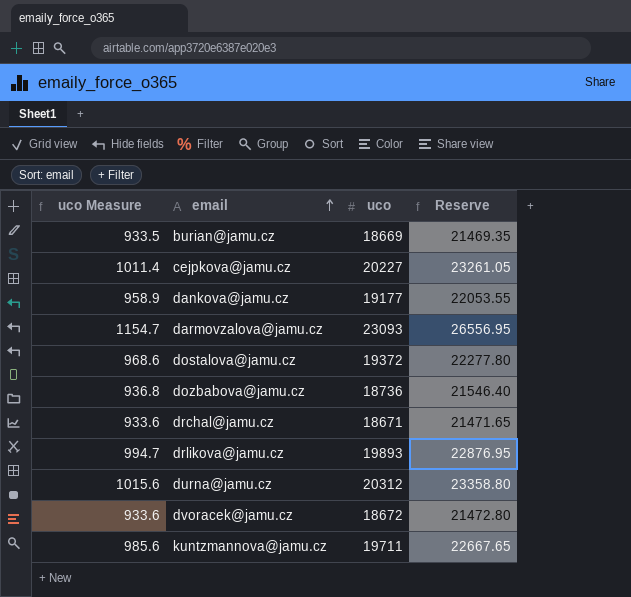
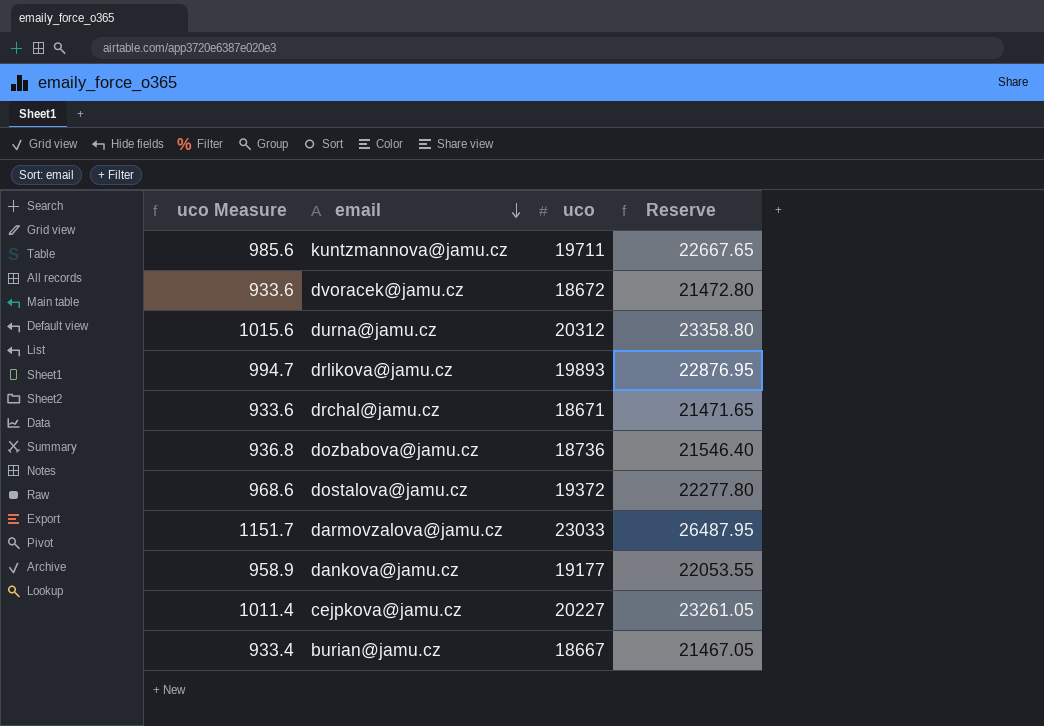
row order: email ascending -> email descending
darmovzalova@jamu.cz | uco Measure: 1154.7 -> 1151.7
darmovzalova@jamu.cz | uco: 23093 -> 23033
darmovzalova@jamu.cz | Reserve: 26556.95 -> 26487.95
burian@jamu.cz | uco Measure: 933.5 -> 933.4
burian@jamu.cz | uco: 18669 -> 18667
burian@jamu.cz | Reserve: 21469.35 -> 21467.05

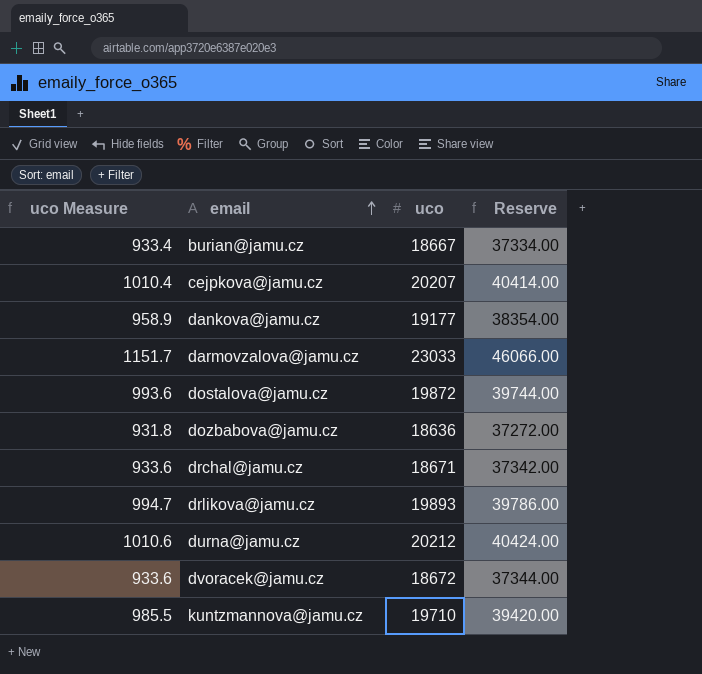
row order: email descending -> email ascending
column Reserve | formula: [uco] * 1.15 -> [uco] * 2
cejpkova@jamu.cz | uco Measure: 1011.4 -> 1010.4
cejpkova@jamu.cz | uco: 20227 -> 20207
dostalova@jamu.cz | uco Measure: 968.6 -> 993.6
dostalova@jamu.cz | uco: 19372 -> 19872
dozbabova@jamu.cz | uco Measure: 936.8 -> 931.8
dozbabova@jamu.cz | uco: 18736 -> 18636
durna@jamu.cz | uco Measure: 1015.6 -> 1010.6
durna@jamu.cz | uco: 20312 -> 20212
kuntzmannova@jamu.cz | uco Measure: 985.6 -> 985.5
kuntzmannova@jamu.cz | uco: 19711 -> 19710

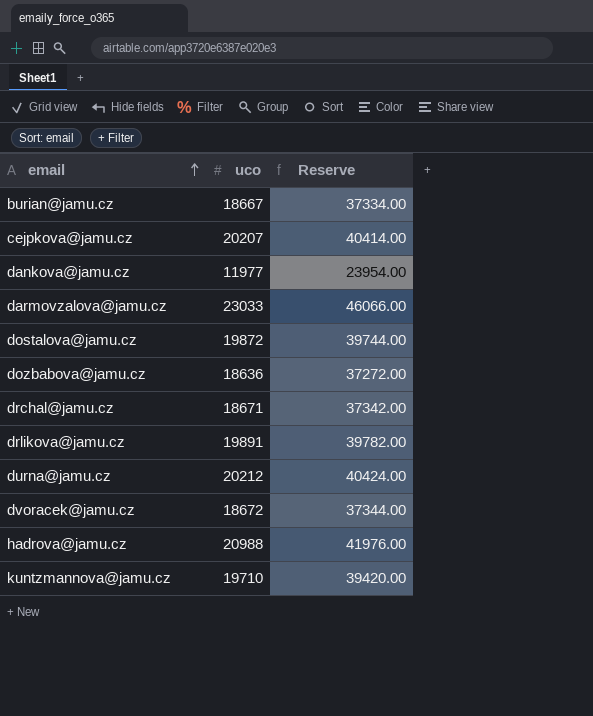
column uco Measure | formula: [uco] * 0.05 -> none
dankova@jamu.cz | uco: 19177 -> 11977
dankova@jamu.cz | Reserve: 38354.00 -> 23954.00
drlikova@jamu.cz | uco: 19893 -> 19891
drlikova@jamu.cz | Reserve: 39786.00 -> 39782.00
row hadrova@jamu.cz: none -> 20988 | 41976.00

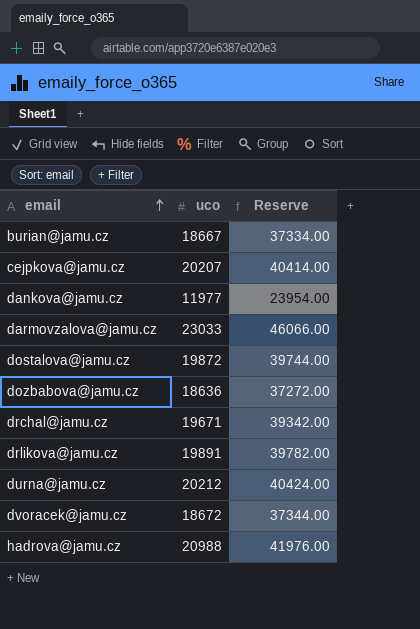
row kuntzmannova@jamu.cz: 19710 | 39420.00 -> none
drchal@jamu.cz | uco: 18671 -> 19671
drchal@jamu.cz | Reserve: 37342.00 -> 39342.00

